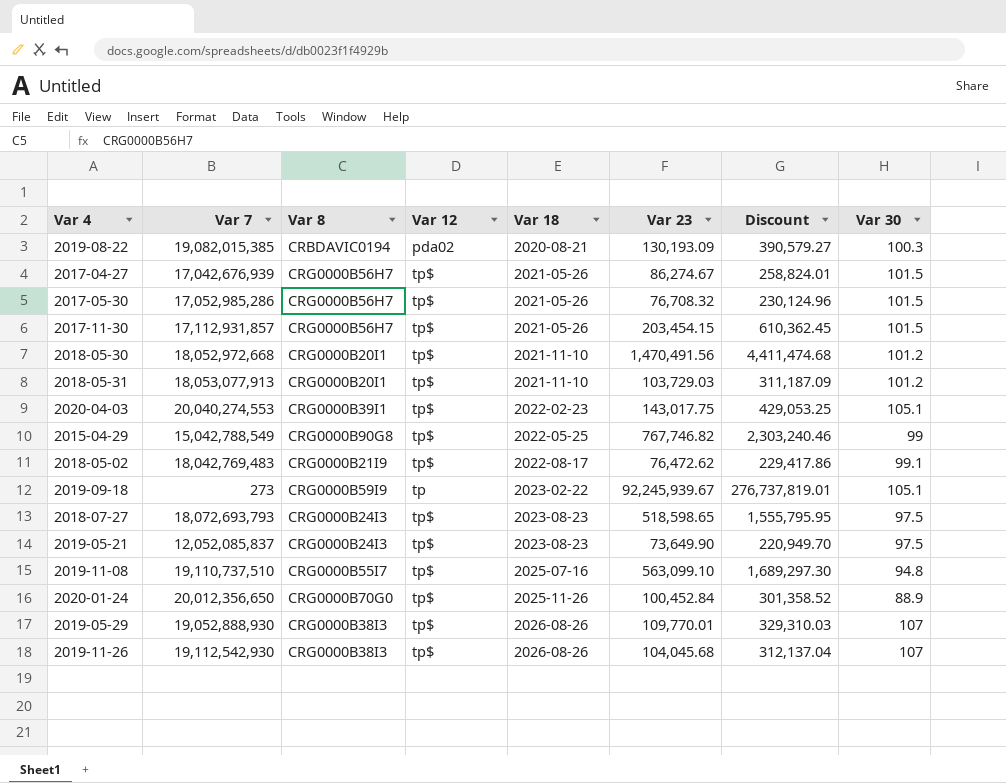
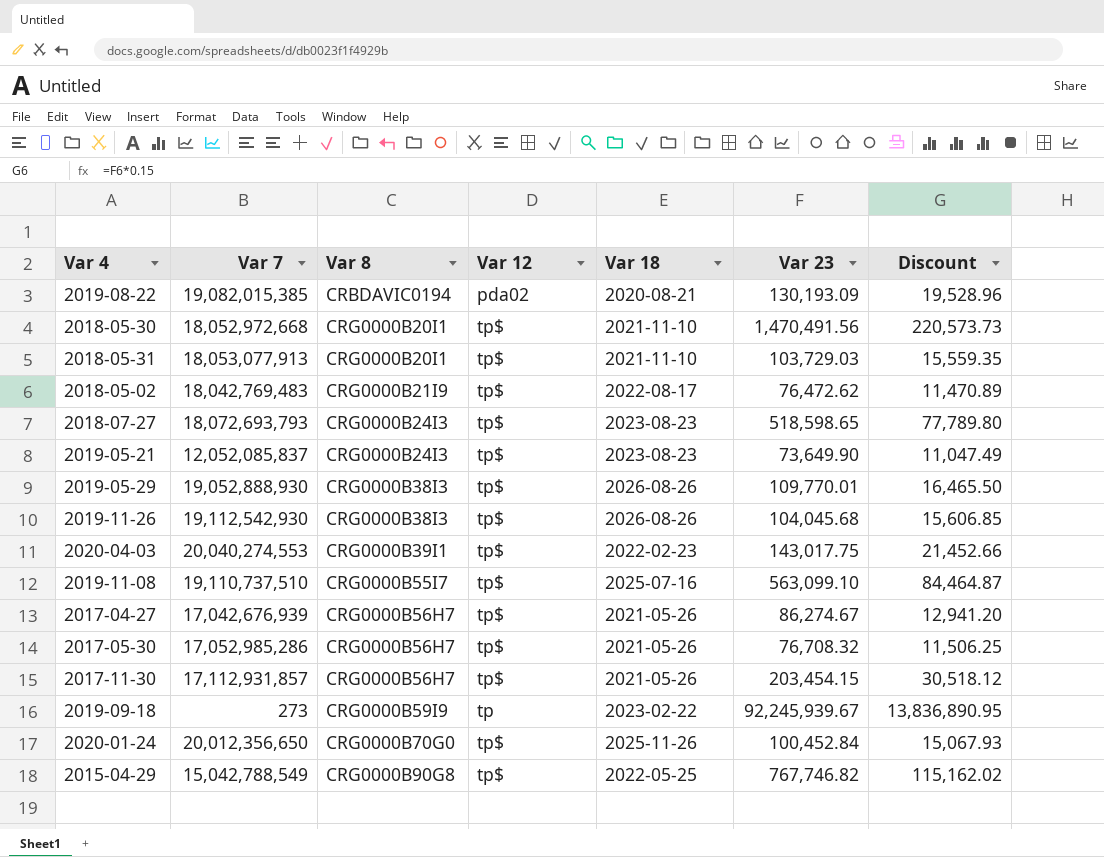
row order: Var 18 ascending -> Var 8 ascending
column Var 30 | position: 8 -> none
column Discount | formula: [Var 23] * 3 -> [Var 23] * 0.15

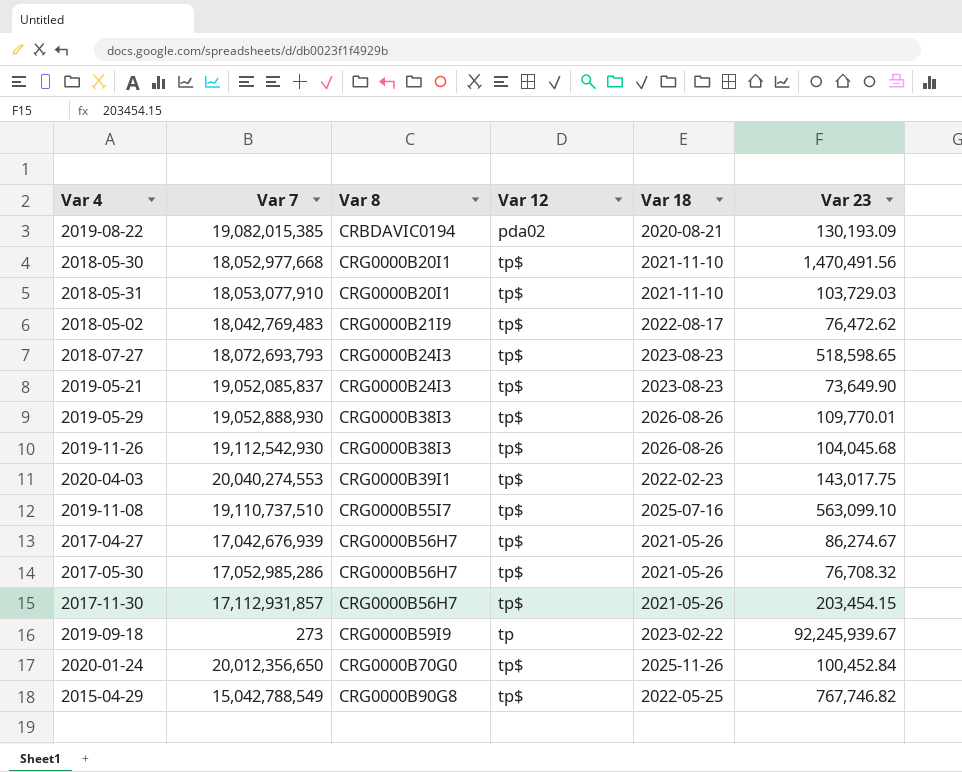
column Discount | formula: [Var 23] * 0.15 -> none
2018-05-30 | Var 7: 18,052,972,668 -> 18,052,977,668
2018-05-31 | Var 7: 18,053,077,913 -> 18,053,077,910
2019-05-21 | Var 7: 12,052,085,837 -> 19,052,085,837

